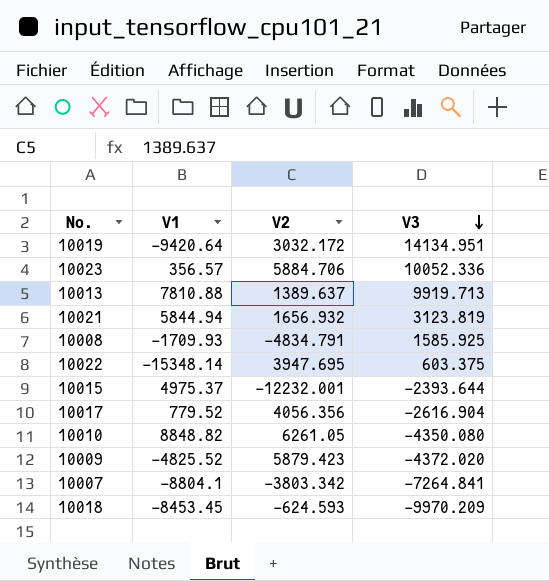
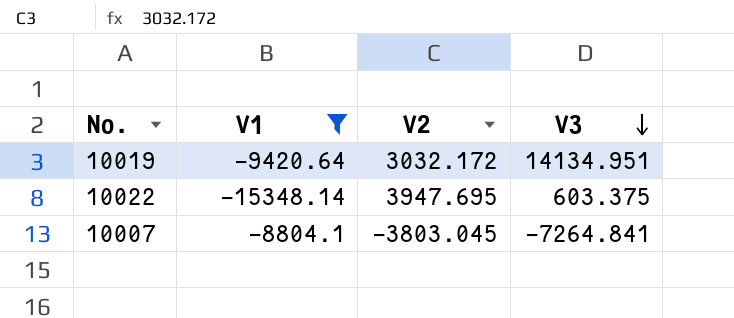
filter: none -> V1 <= -8804.1
10007 | V2: -3803.342 -> -3803.045

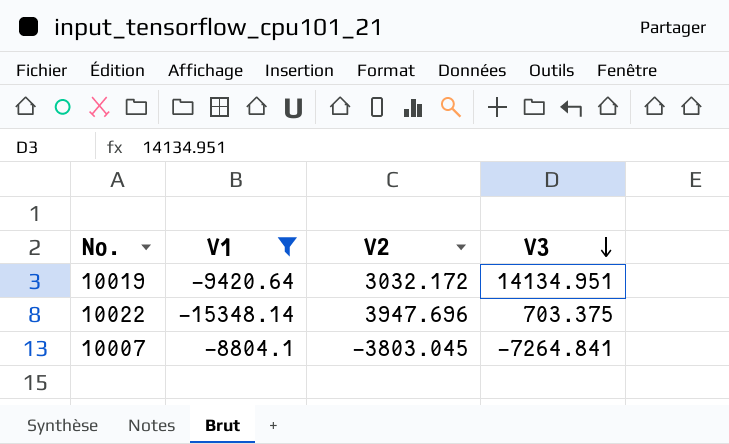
10022 | V2: 3947.695 -> 3947.696
10022 | V3: 603.375 -> 703.375

